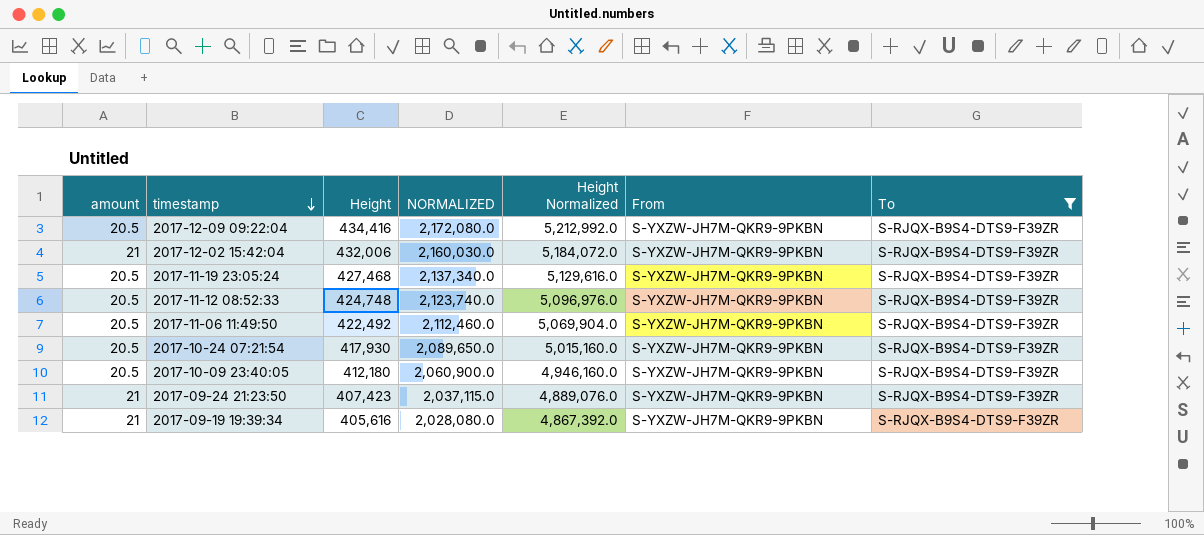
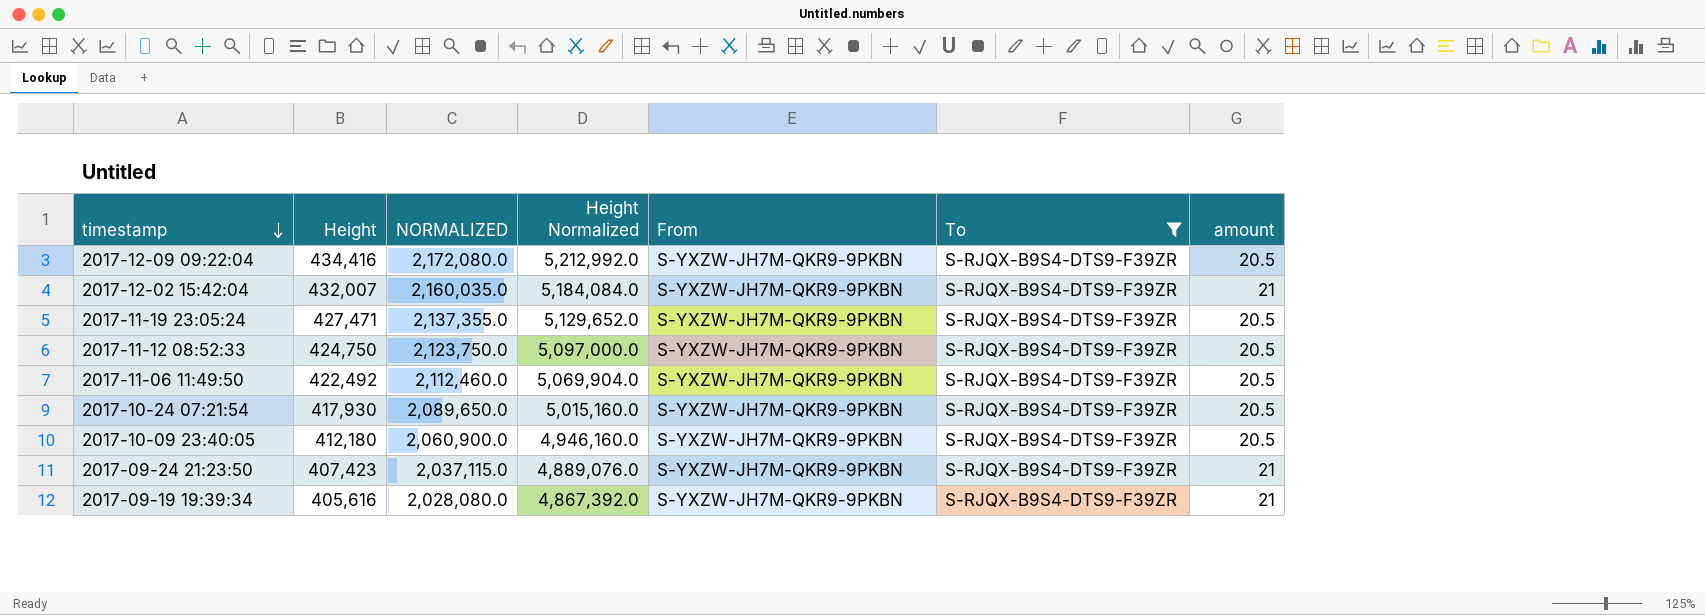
column amount | position: 1 -> 7
2017-12-02 15:42:04 | Height: 432,006 -> 432,007
2017-12-02 15:42:04 | NORMALIZED: 2,160,030.0 -> 2,160,035.0
2017-12-02 15:42:04 | Height Normalized: 5,184,072.0 -> 5,184,084.0
2017-11-19 23:05:24 | Height: 427,468 -> 427,471
2017-11-19 23:05:24 | NORMALIZED: 2,137,340.0 -> 2,137,355.0
2017-11-19 23:05:24 | Height Normalized: 5,129,616.0 -> 5,129,652.0
2017-11-12 08:52:33 | Height: 424,748 -> 424,750
2017-11-12 08:52:33 | NORMALIZED: 2,123,740.0 -> 2,123,750.0
2017-11-12 08:52:33 | Height Normalized: 5,096,976.0 -> 5,097,000.0

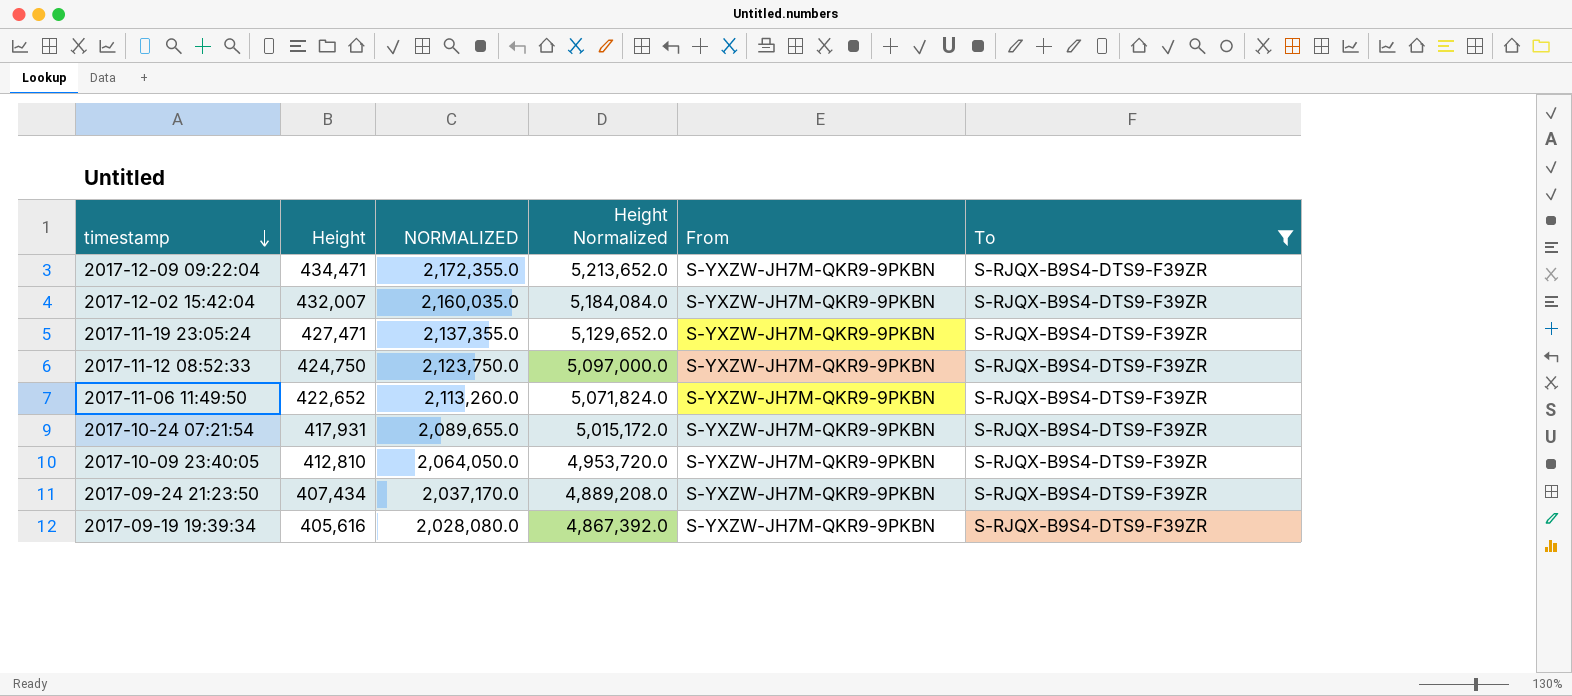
column amount | position: 7 -> none
2017-12-09 09:22:04 | Height: 434,416 -> 434,471
2017-12-09 09:22:04 | NORMALIZED: 2,172,080.0 -> 2,172,355.0
2017-12-09 09:22:04 | Height Normalized: 5,212,992.0 -> 5,213,652.0
2017-11-06 11:49:50 | Height: 422,492 -> 422,652
2017-11-06 11:49:50 | NORMALIZED: 2,112,460.0 -> 2,113,260.0
2017-11-06 11:49:50 | Height Normalized: 5,069,904.0 -> 5,071,824.0
2017-10-24 07:21:54 | Height: 417,930 -> 417,931
2017-10-24 07:21:54 | NORMALIZED: 2,089,650.0 -> 2,089,655.0
2017-10-24 07:21:54 | Height Normalized: 5,015,160.0 -> 5,015,172.0
2017-10-09 23:40:05 | Height: 412,180 -> 412,810
2017-10-09 23:40:05 | NORMALIZED: 2,060,900.0 -> 2,064,050.0
2017-10-09 23:40:05 | Height Normalized: 4,946,160.0 -> 4,953,720.0
2017-09-24 21:23:50 | Height: 407,423 -> 407,434
2017-09-24 21:23:50 | NORMALIZED: 2,037,115.0 -> 2,037,170.0
2017-09-24 21:23:50 | Height Normalized: 4,889,076.0 -> 4,889,208.0

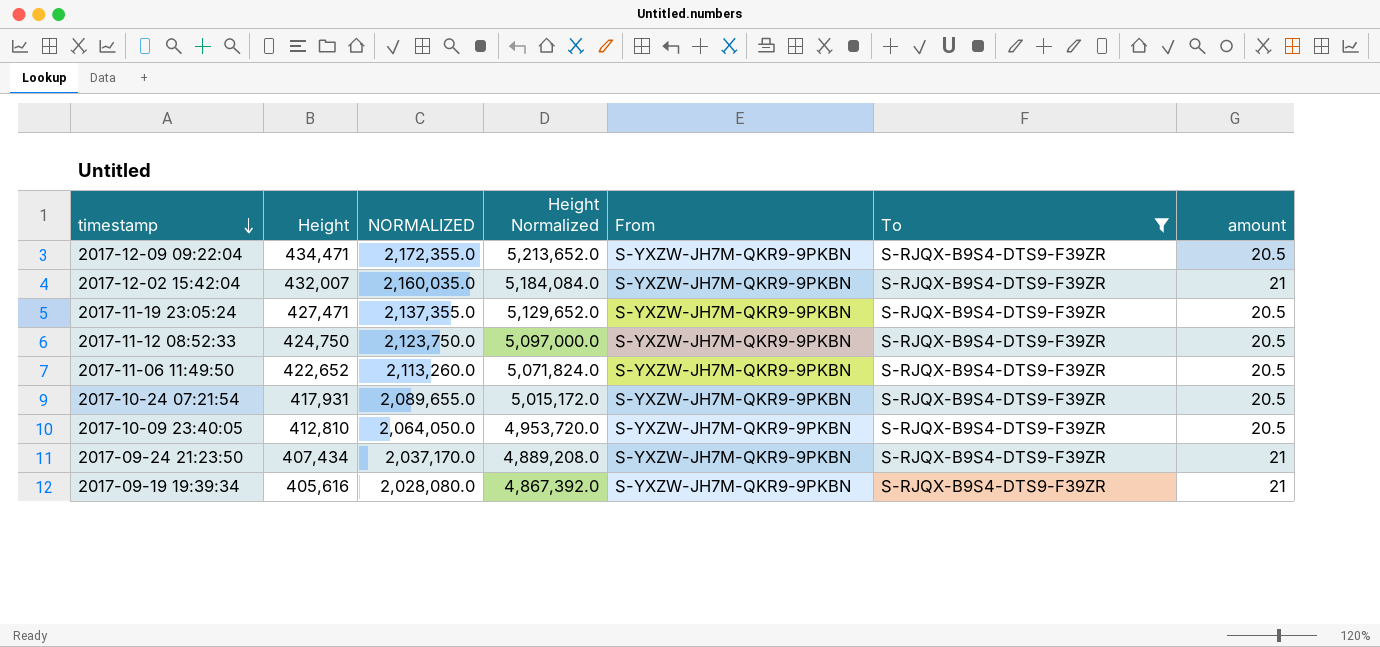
column amount | position: none -> 7

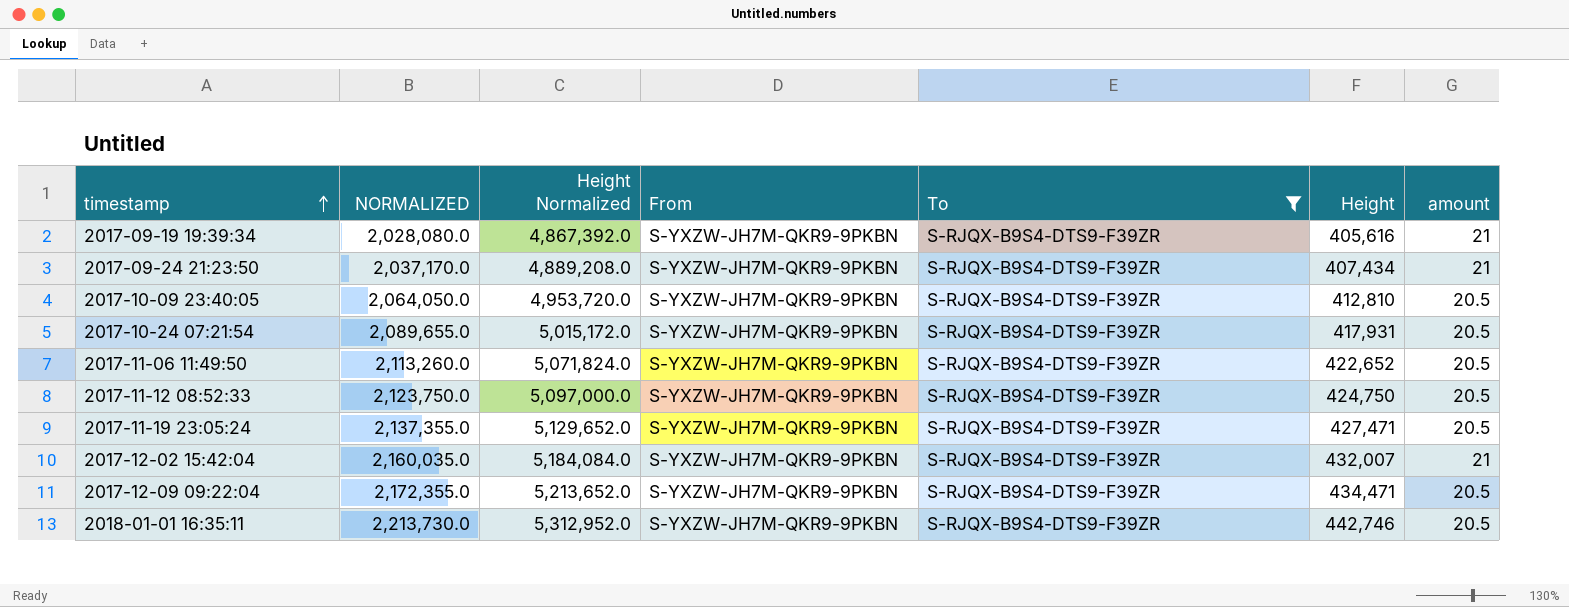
row order: timestamp descending -> timestamp ascending
column Height | position: 2 -> 6
row 2018-01-01 16:35:11: none -> 2,213,730.0 | 5,312,952.0 | S-YXZW-JH7M-QKR9-9PKBN | S-RJQX-B9S4-DTS9-F39ZR | 442,746 | 20.5

